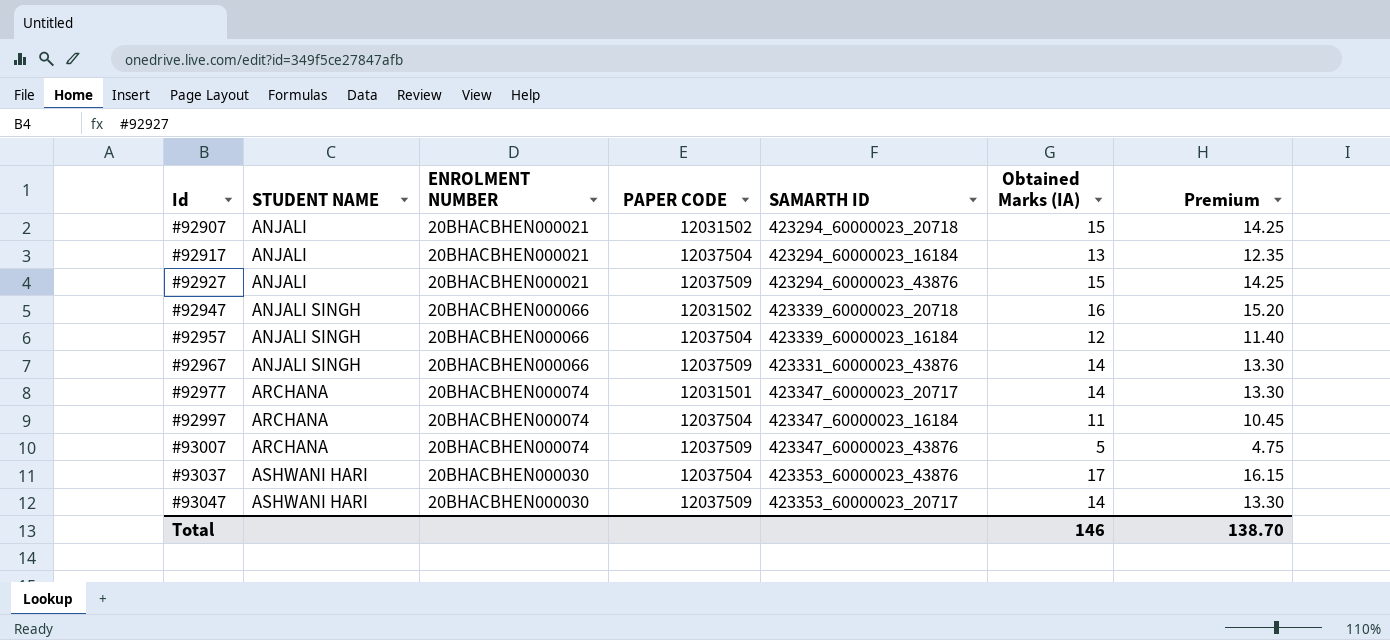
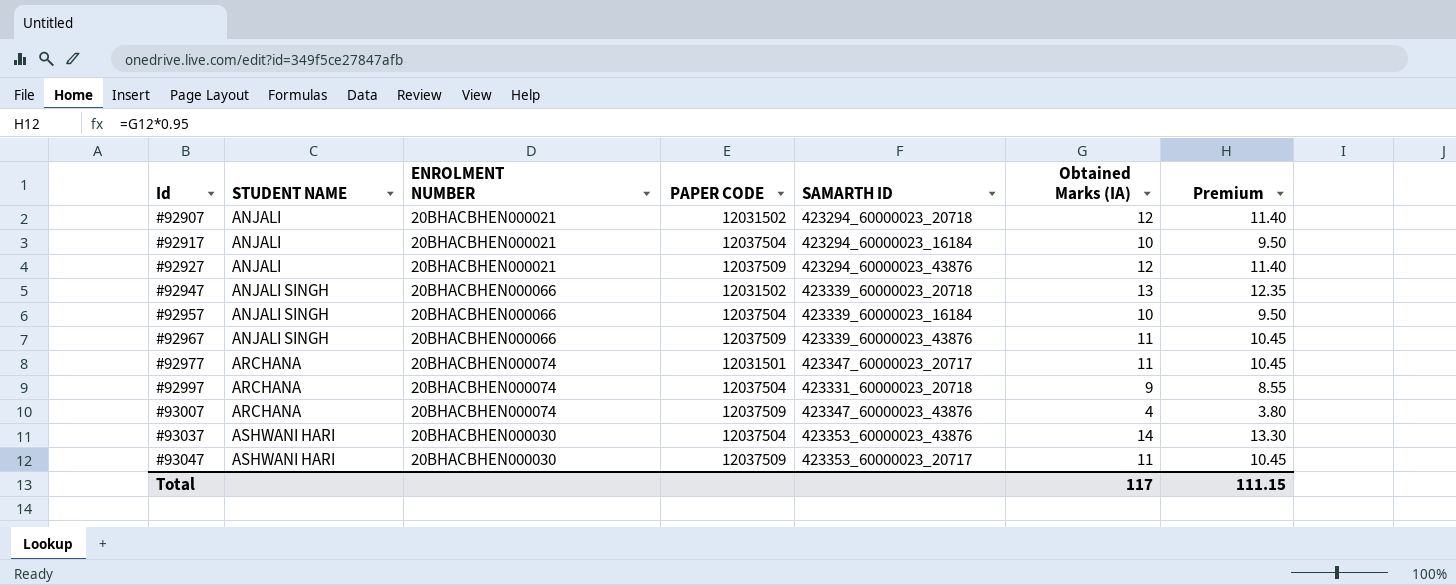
#92907 | Obtained Marks (IA): 15 -> 12
#92907 | Premium: 14.25 -> 11.40
#92917 | Obtained Marks (IA): 13 -> 10
#92917 | Premium: 12.35 -> 9.50
#92927 | Obtained Marks (IA): 15 -> 12
#92927 | Premium: 14.25 -> 11.40
#92947 | Obtained Marks (IA): 16 -> 13
#92947 | Premium: 15.20 -> 12.35
#92957 | Obtained Marks (IA): 12 -> 10
#92957 | Premium: 11.40 -> 9.50
#92967 | SAMARTH ID: 423331_60000023_43876 -> 423339_60000023_43876
#92967 | Obtained Marks (IA): 14 -> 11
#92967 | Premium: 13.30 -> 10.45
#92977 | Obtained Marks (IA): 14 -> 11
#92977 | Premium: 13.30 -> 10.45
#92997 | SAMARTH ID: 423347_60000023_16184 -> 423331_60000023_20718
#92997 | Obtained Marks (IA): 11 -> 9
#92997 | Premium: 10.45 -> 8.55
#93007 | Obtained Marks (IA): 5 -> 4
#93007 | Premium: 4.75 -> 3.80
#93037 | Obtained Marks (IA): 17 -> 14
#93037 | Premium: 16.15 -> 13.30
#93047 | Obtained Marks (IA): 14 -> 11
#93047 | Premium: 13.30 -> 10.45
Total | Obtained Marks (IA): 146 -> 117
Total | Premium: 138.70 -> 111.15

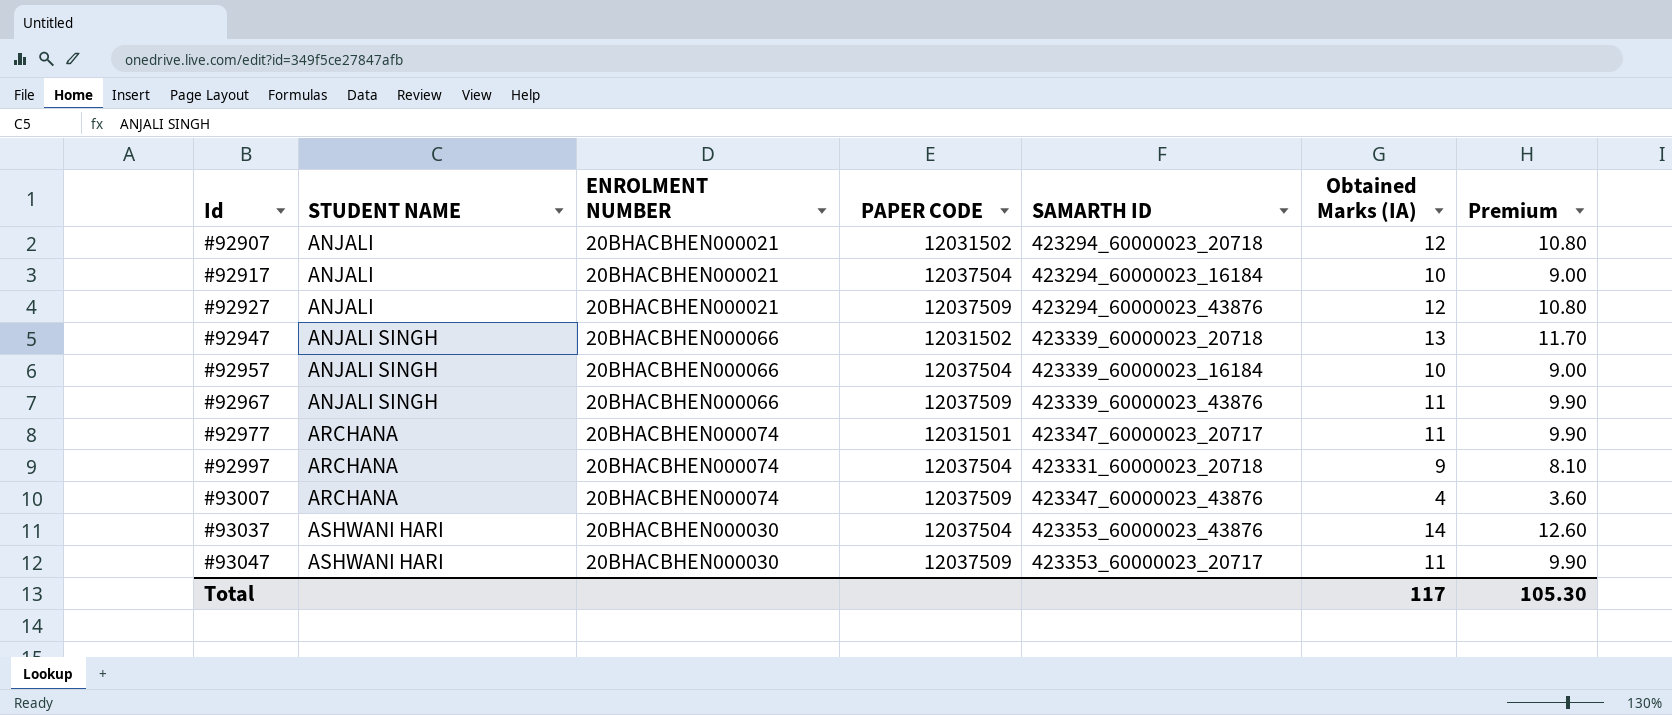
column Premium | formula: [Obtained Marks (IA)] * 0.95 -> [Obtained Marks (IA)] * 0.9
Total | Premium: 111.15 -> 105.30

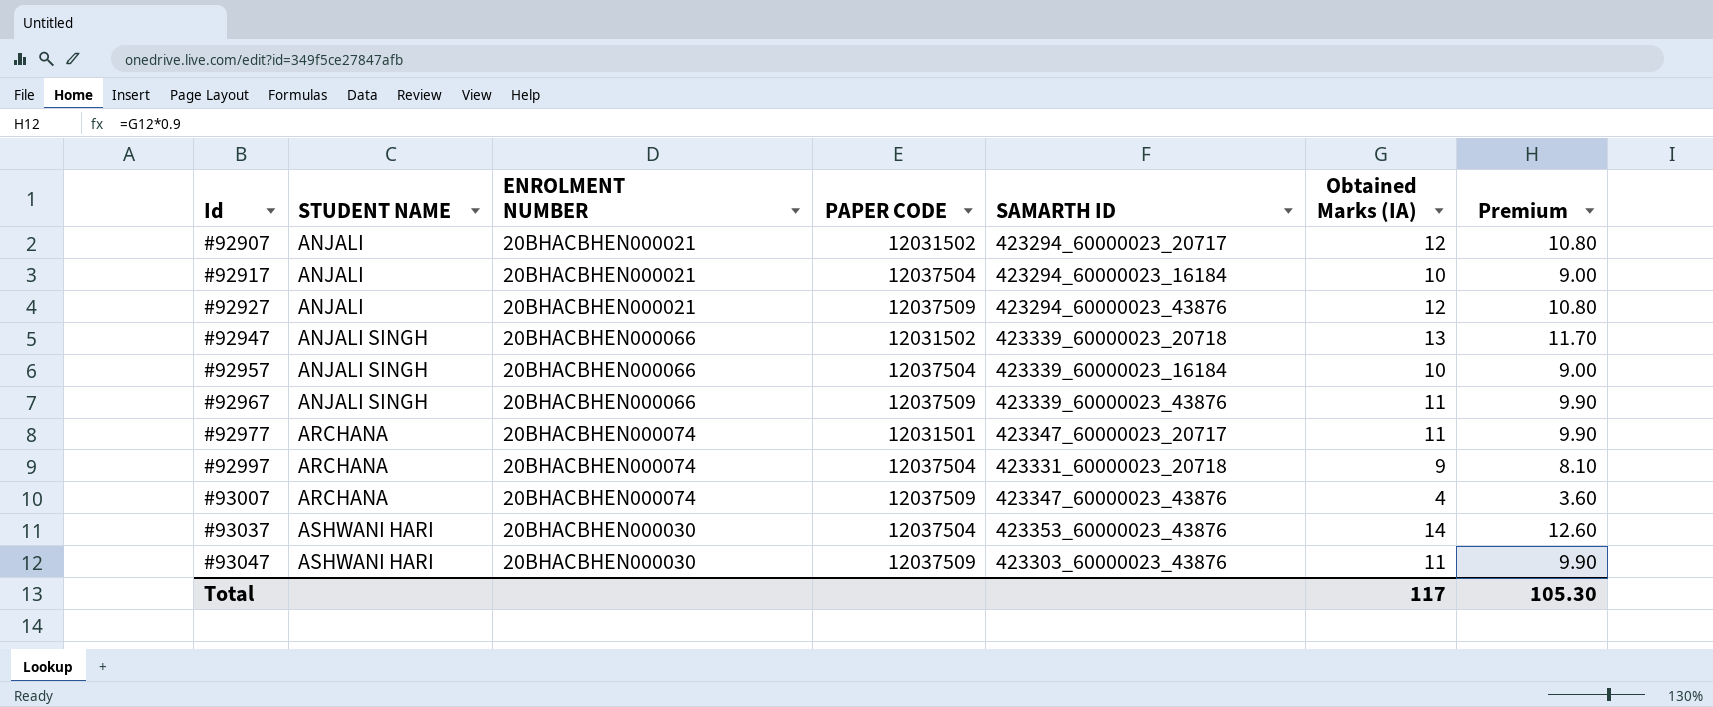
#92907 | SAMARTH ID: 423294_60000023_20718 -> 423294_60000023_20717
#93047 | SAMARTH ID: 423353_60000023_20717 -> 423303_60000023_43876

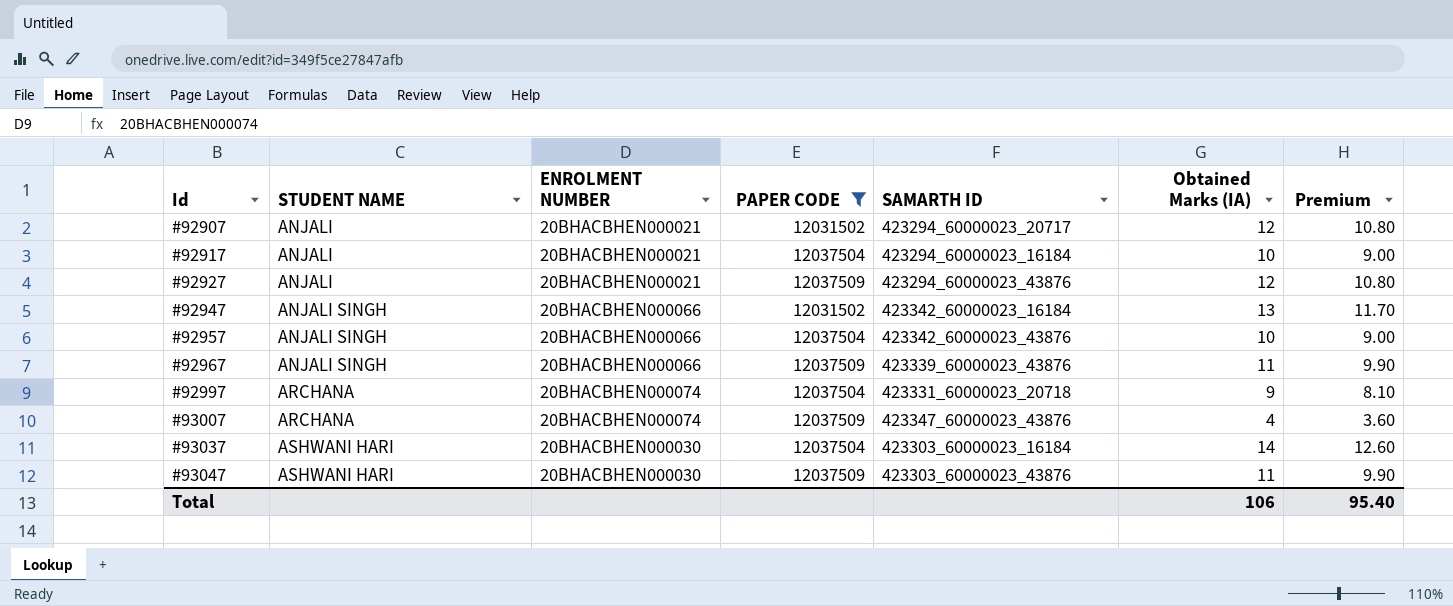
filter: none -> PAPER CODE != 12031501
#92947 | SAMARTH ID: 423339_60000023_20718 -> 423342_60000023_16184
#92957 | SAMARTH ID: 423339_60000023_16184 -> 423342_60000023_43876
#93037 | SAMARTH ID: 423353_60000023_43876 -> 423303_60000023_16184
Total | Obtained Marks (IA): 117 -> 106
Total | Premium: 105.30 -> 95.40

